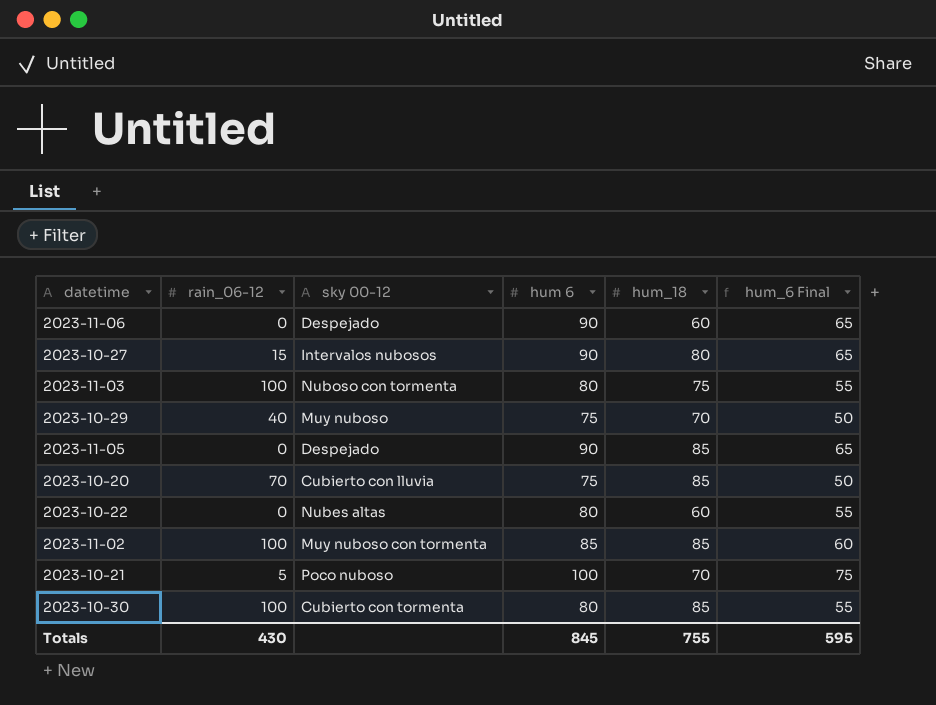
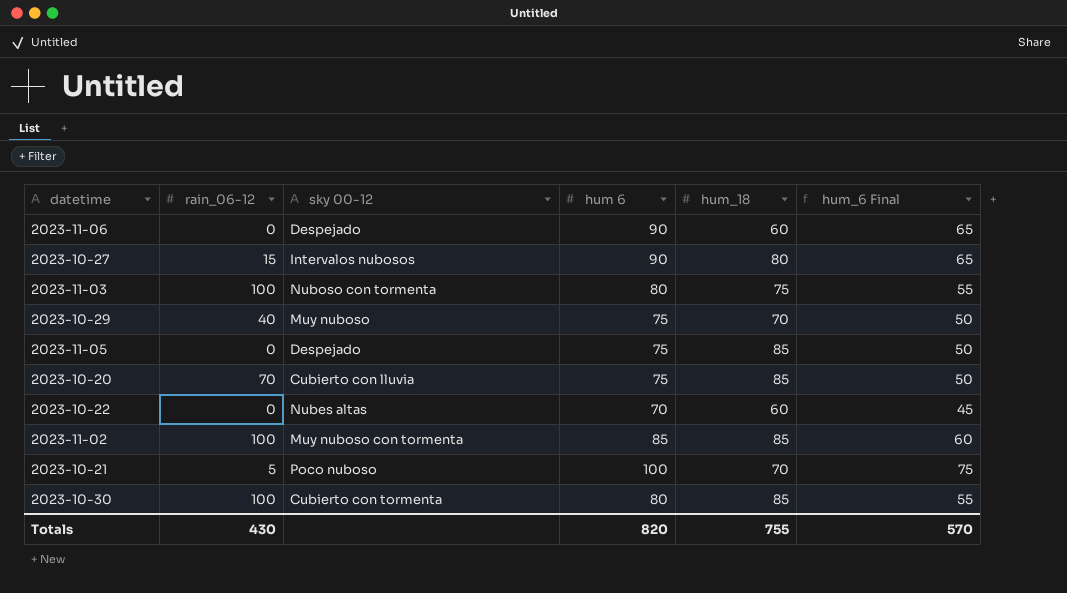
2023-11-05 | hum 6: 90 -> 75
2023-11-05 | hum_6 Final: 65 -> 50
2023-10-22 | hum 6: 80 -> 70
2023-10-22 | hum_6 Final: 55 -> 45
Totals | hum 6: 845 -> 820
Totals | hum_6 Final: 595 -> 570

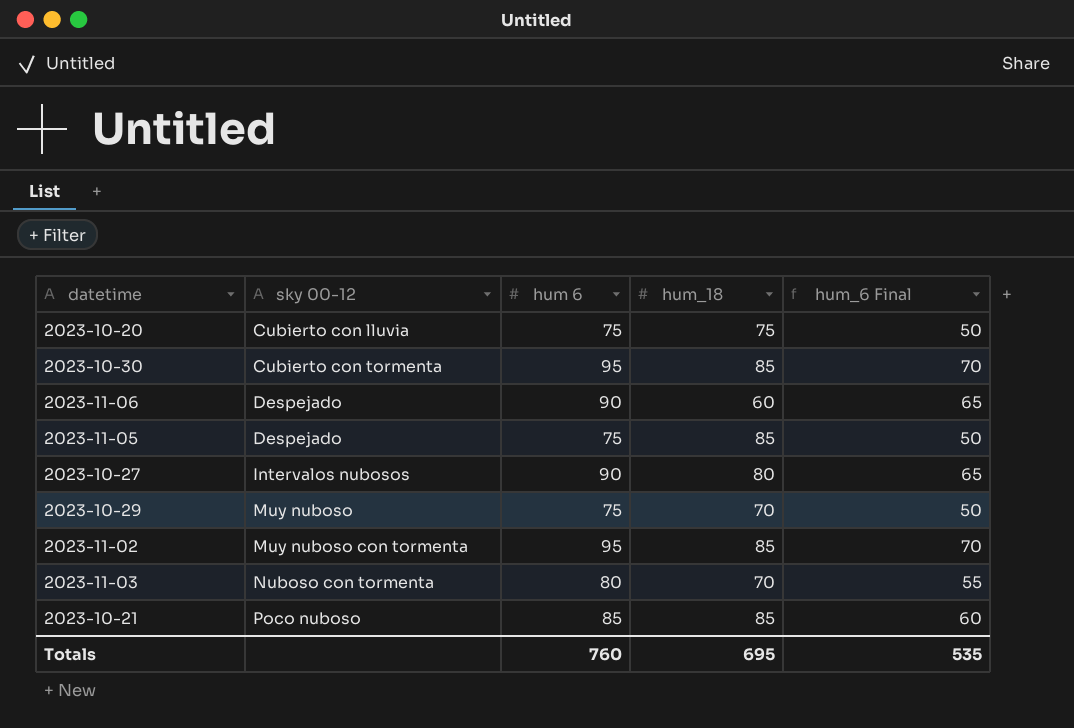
row order: none -> sky 00-12 ascending
column rain_06-12 | position: 2 -> none
row 2023-10-22: 0 | Nubes altas | 70 | 60 | 45 -> none
2023-10-20 | hum_18: 85 -> 75
2023-10-30 | hum 6: 80 -> 95
2023-10-30 | hum_6 Final: 55 -> 70
2023-11-02 | hum 6: 85 -> 95
2023-11-02 | hum_6 Final: 60 -> 70
2023-11-03 | hum_18: 75 -> 70
2023-10-21 | hum 6: 100 -> 85
2023-10-21 | hum_18: 70 -> 85
2023-10-21 | hum_6 Final: 75 -> 60
Totals | hum 6: 820 -> 760
Totals | hum_18: 755 -> 695
Totals | hum_6 Final: 570 -> 535

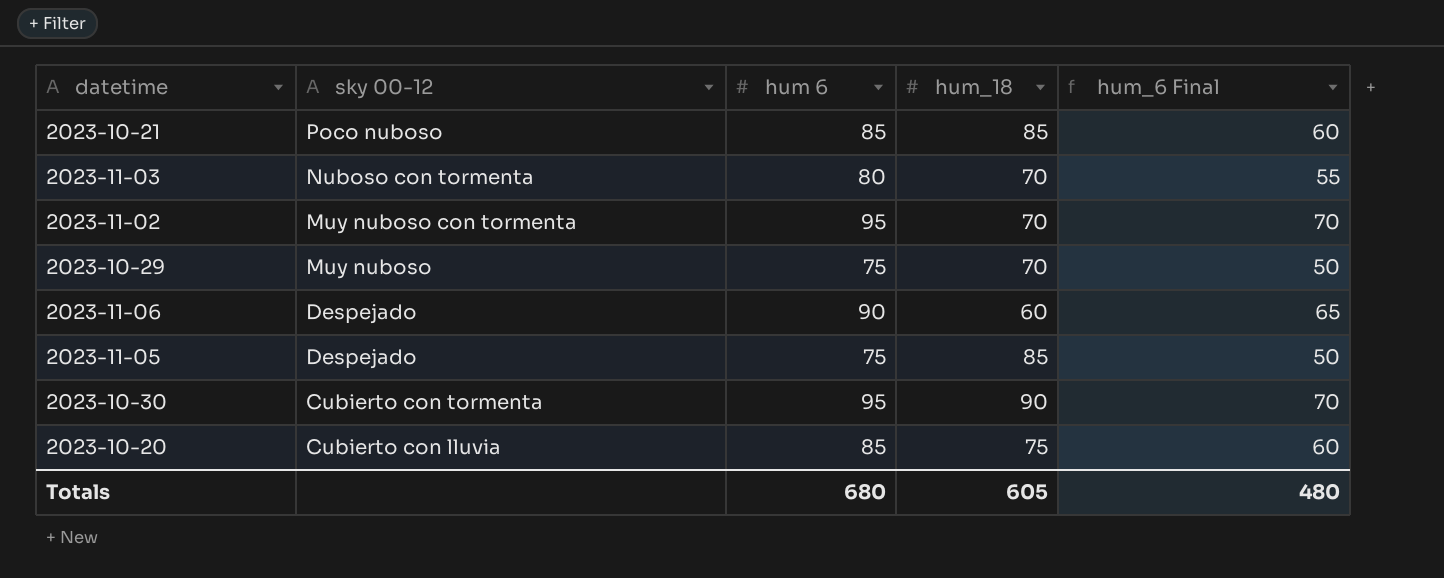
row order: sky 00-12 ascending -> sky 00-12 descending
row 2023-10-27: Intervalos nubosos | 90 | 80 | 65 -> none
2023-11-02 | hum_18: 85 -> 70
2023-10-30 | hum_18: 85 -> 90
2023-10-20 | hum 6: 75 -> 85
2023-10-20 | hum_6 Final: 50 -> 60
Totals | hum 6: 760 -> 680
Totals | hum_18: 695 -> 605
Totals | hum_6 Final: 535 -> 480

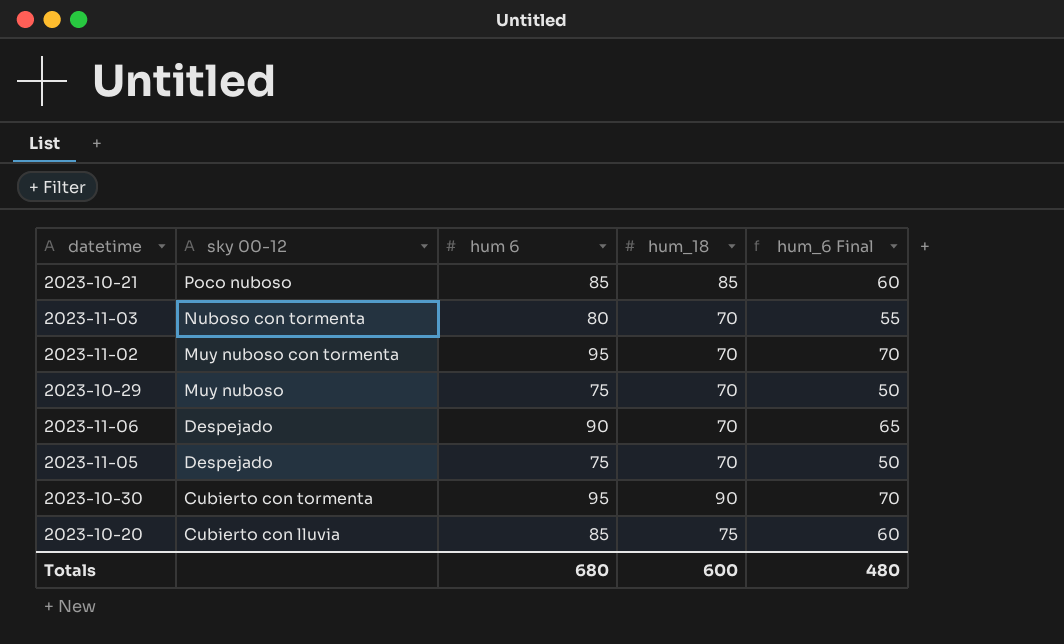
2023-11-06 | hum_18: 60 -> 70
2023-11-05 | hum_18: 85 -> 70
Totals | hum_18: 605 -> 600

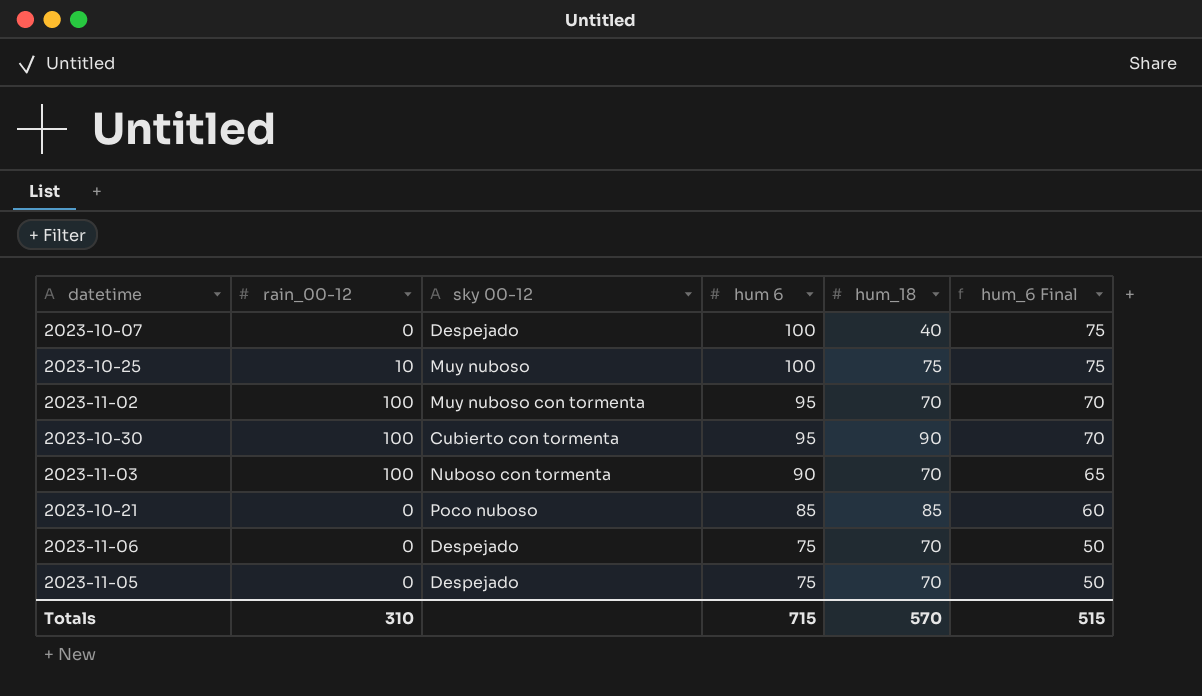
row order: sky 00-12 descending -> hum 6 descending
column rain_00-12 | position: none -> 2
row 2023-10-29: Muy nuboso | 75 | 70 | 50 -> none
row 2023-10-20: Cubierto con lluvia | 85 | 75 | 60 -> none
row 2023-10-07: none -> 0 | Despejado | 100 | 40 | 75
row 2023-10-25: none -> 10 | Muy nuboso | 100 | 75 | 75
2023-11-03 | hum 6: 80 -> 90
2023-11-03 | hum_6 Final: 55 -> 65
2023-11-06 | hum 6: 90 -> 75
2023-11-06 | hum_6 Final: 65 -> 50
Totals | hum 6: 680 -> 715
Totals | hum_18: 600 -> 570
Totals | hum_6 Final: 480 -> 515

